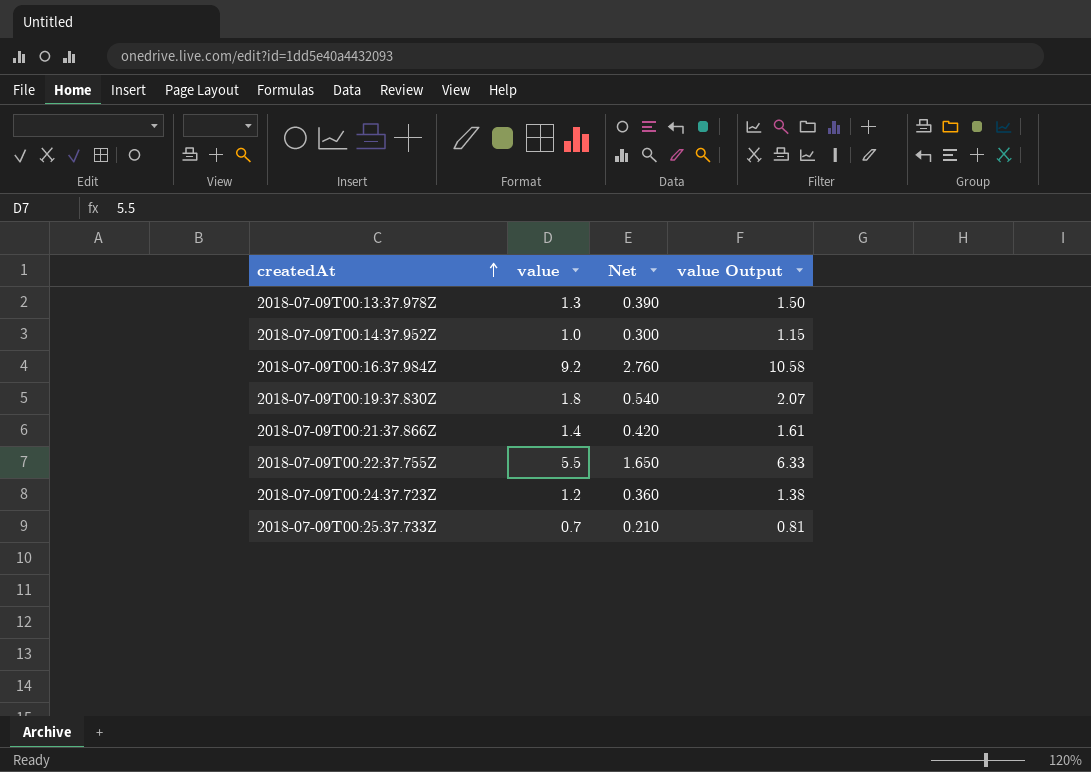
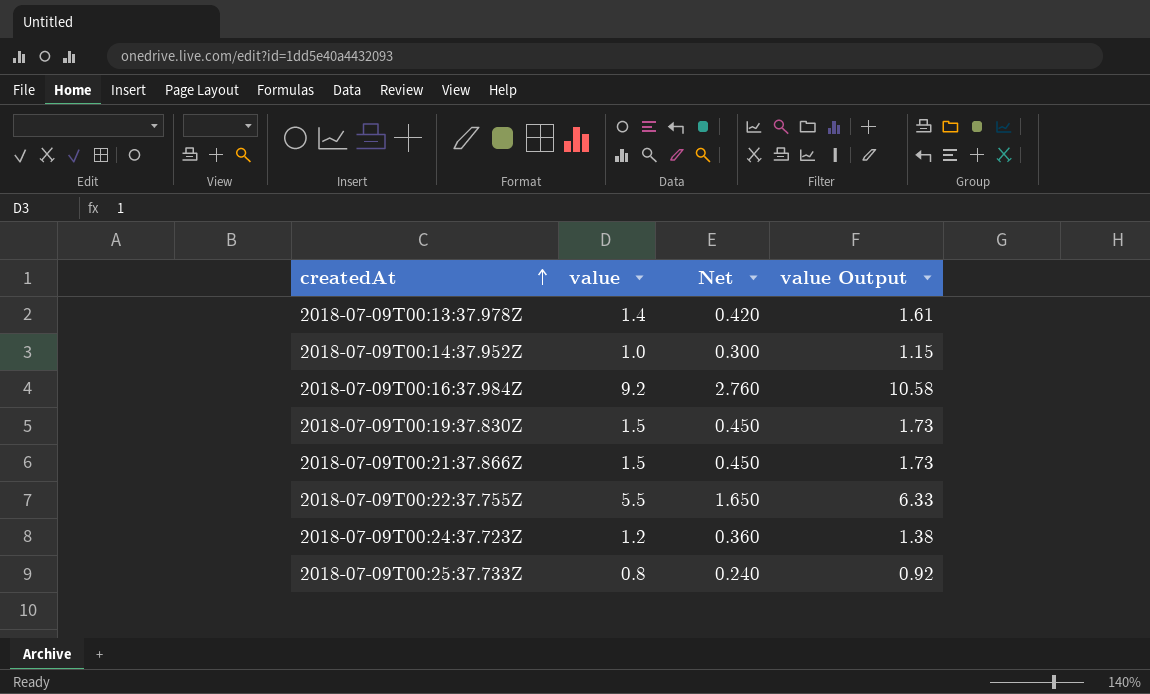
2018-07-09T00:13:37.978Z | value: 1.3 -> 1.4
2018-07-09T00:13:37.978Z | Net: 0.390 -> 0.420
2018-07-09T00:13:37.978Z | value Output: 1.50 -> 1.61
2018-07-09T00:19:37.830Z | value: 1.8 -> 1.5
2018-07-09T00:19:37.830Z | Net: 0.540 -> 0.450
2018-07-09T00:19:37.830Z | value Output: 2.07 -> 1.73
2018-07-09T00:21:37.866Z | value: 1.4 -> 1.5
2018-07-09T00:21:37.866Z | Net: 0.420 -> 0.450
2018-07-09T00:21:37.866Z | value Output: 1.61 -> 1.73
2018-07-09T00:25:37.733Z | value: 0.7 -> 0.8
2018-07-09T00:25:37.733Z | Net: 0.210 -> 0.240
2018-07-09T00:25:37.733Z | value Output: 0.81 -> 0.92

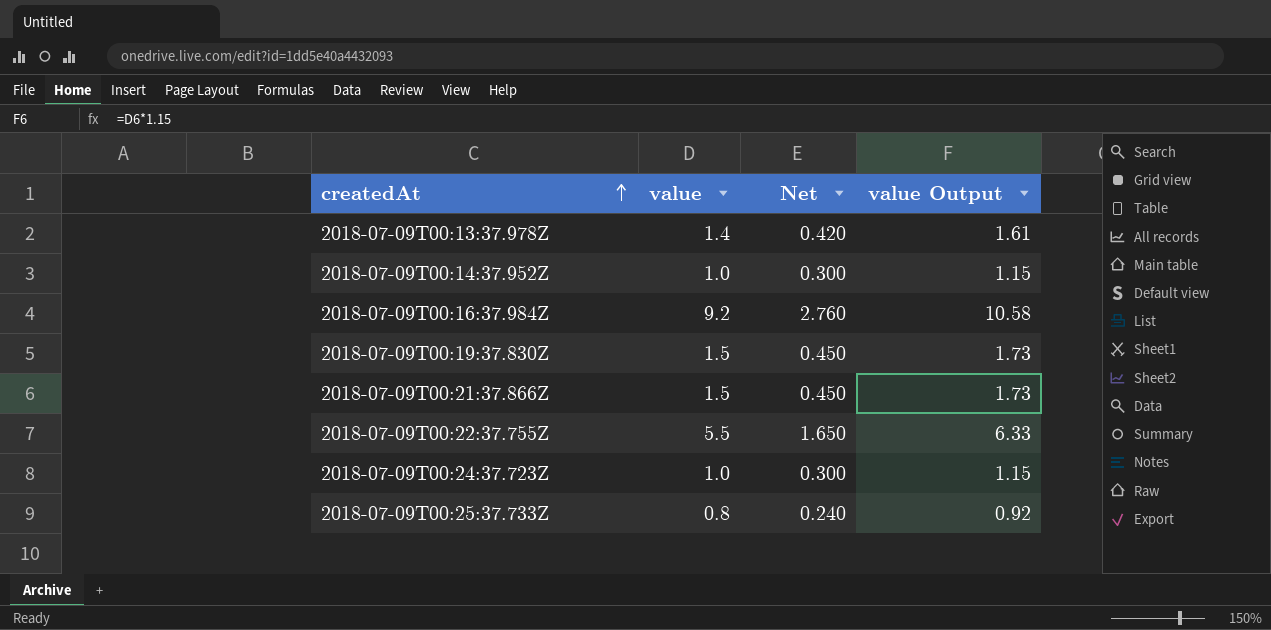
2018-07-09T00:24:37.723Z | value: 1.2 -> 1.0
2018-07-09T00:24:37.723Z | Net: 0.360 -> 0.300
2018-07-09T00:24:37.723Z | value Output: 1.38 -> 1.15

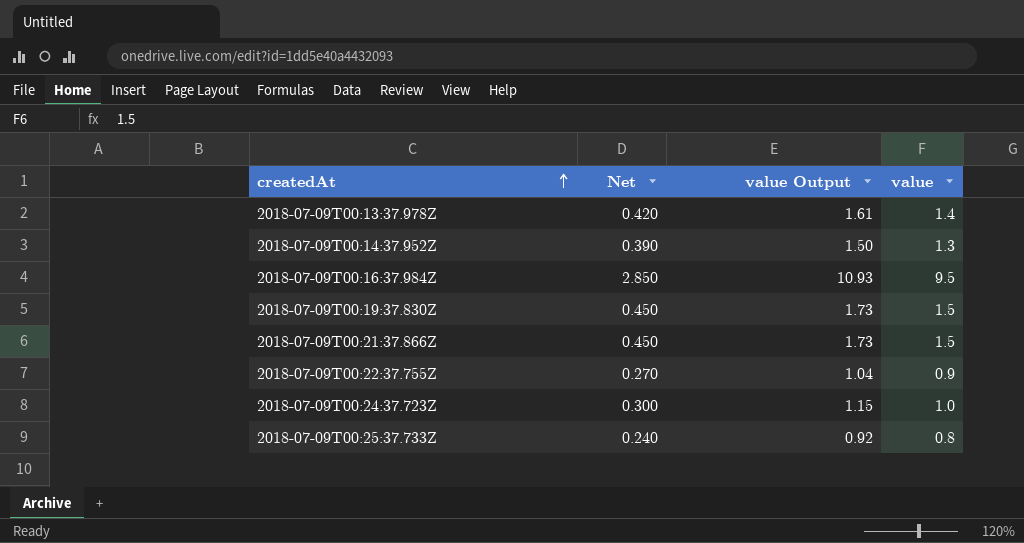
column value | position: 2 -> 4
2018-07-09T00:14:37.952Z | Net: 0.300 -> 0.390
2018-07-09T00:14:37.952Z | value Output: 1.15 -> 1.50
2018-07-09T00:14:37.952Z | value: 1.0 -> 1.3
2018-07-09T00:16:37.984Z | Net: 2.760 -> 2.850
2018-07-09T00:16:37.984Z | value Output: 10.58 -> 10.93
2018-07-09T00:16:37.984Z | value: 9.2 -> 9.5
2018-07-09T00:22:37.755Z | Net: 1.650 -> 0.270
2018-07-09T00:22:37.755Z | value Output: 6.33 -> 1.04
2018-07-09T00:22:37.755Z | value: 5.5 -> 0.9

